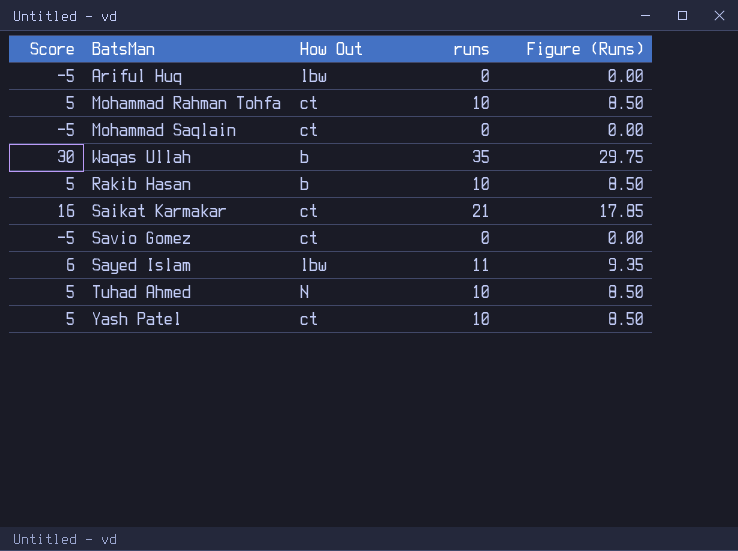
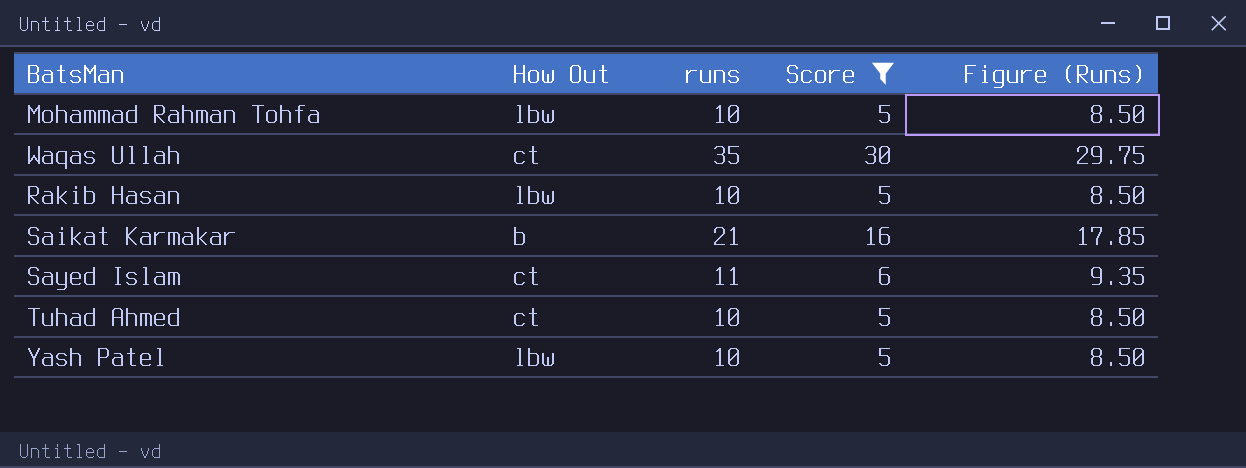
filter: none -> Score != -5
column Score | position: 1 -> 4
Mohammad Rahman Tohfa | How Out: ct -> lbw
Waqas Ullah | How Out: b -> ct
Rakib Hasan | How Out: b -> lbw
Saikat Karmakar | How Out: ct -> b
Sayed Islam | How Out: lbw -> ct
Tuhad Ahmed | How Out: N -> ct
Yash Patel | How Out: ct -> lbw

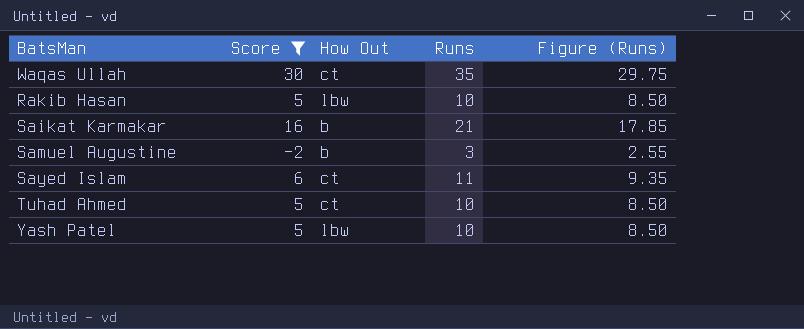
column Score | position: 4 -> 2
column name: runs -> Runs
row Mohammad Rahman Tohfa: lbw | 10 | 5 | 8.50 -> none
row Samuel Augustine: none -> -2 | b | 3 | 2.55

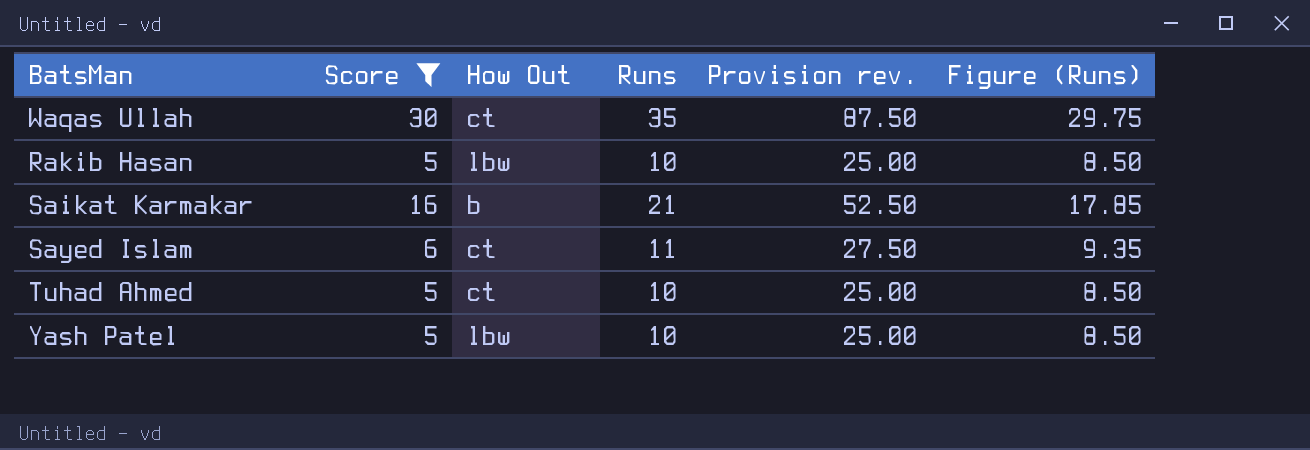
column Provision rev. | formula: none -> [Runs] * 2.5
row Samuel Augustine: -2 | b | 3 | 2.55 -> none

